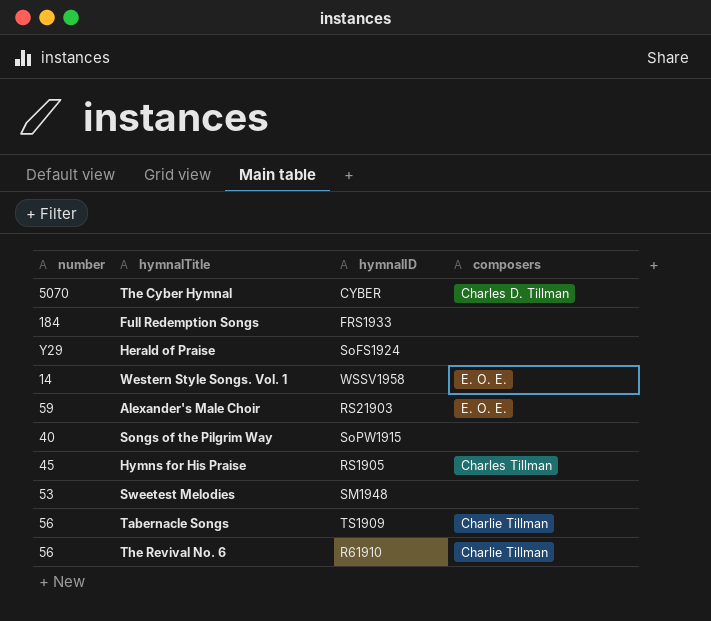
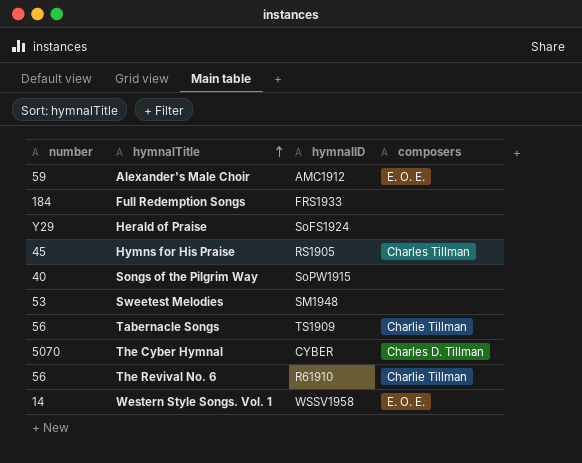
row order: none -> hymnalTitle ascending
Alexander's Male Choir | hymnalID: RS21903 -> AMC1912

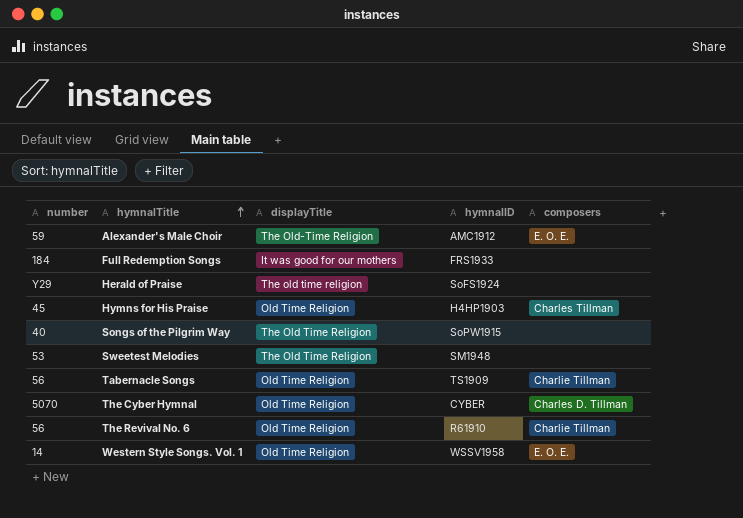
column displayTitle | position: none -> 3
Hymns for His Praise | hymnalID: RS1905 -> H4HP1903

